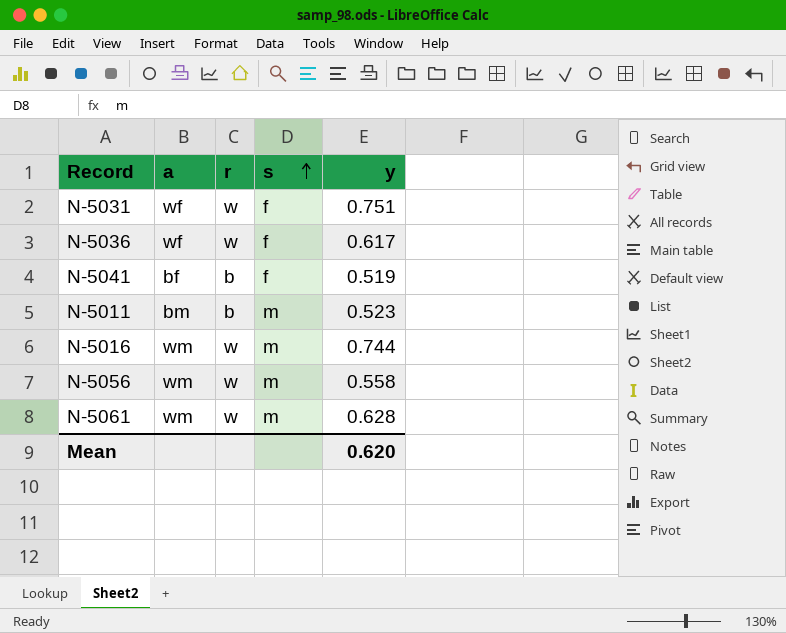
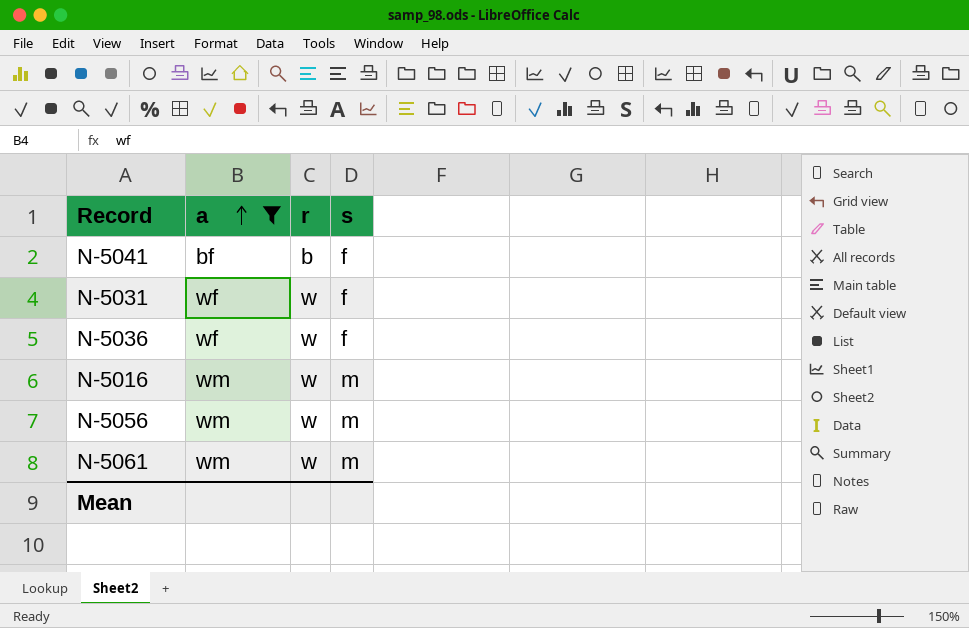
filter: none -> a != bm
row order: s ascending -> a ascending
column y | position: 5 -> none

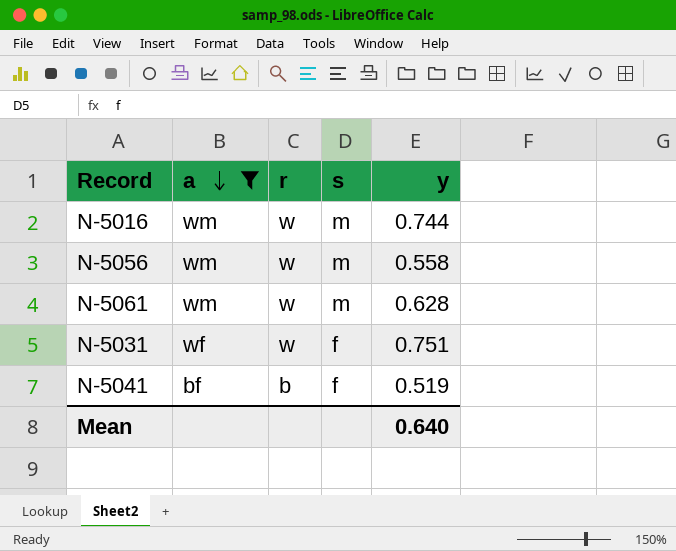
row order: a ascending -> a descending
column y | position: none -> 5
row N-5036: wf | w | f -> none

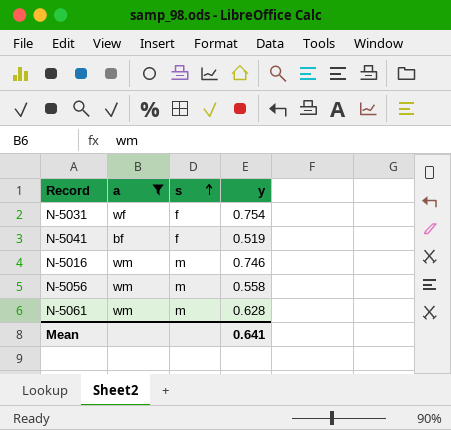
row order: a descending -> s ascending
column r | position: 3 -> none
N-5031 | y: 0.751 -> 0.754
N-5016 | y: 0.744 -> 0.746
Mean | y: 0.640 -> 0.641

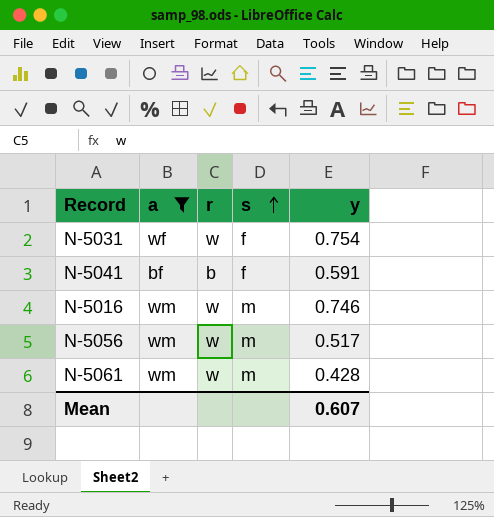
column r | position: none -> 3
N-5041 | y: 0.519 -> 0.591
N-5056 | y: 0.558 -> 0.517
N-5061 | y: 0.628 -> 0.428
Mean | y: 0.641 -> 0.607

